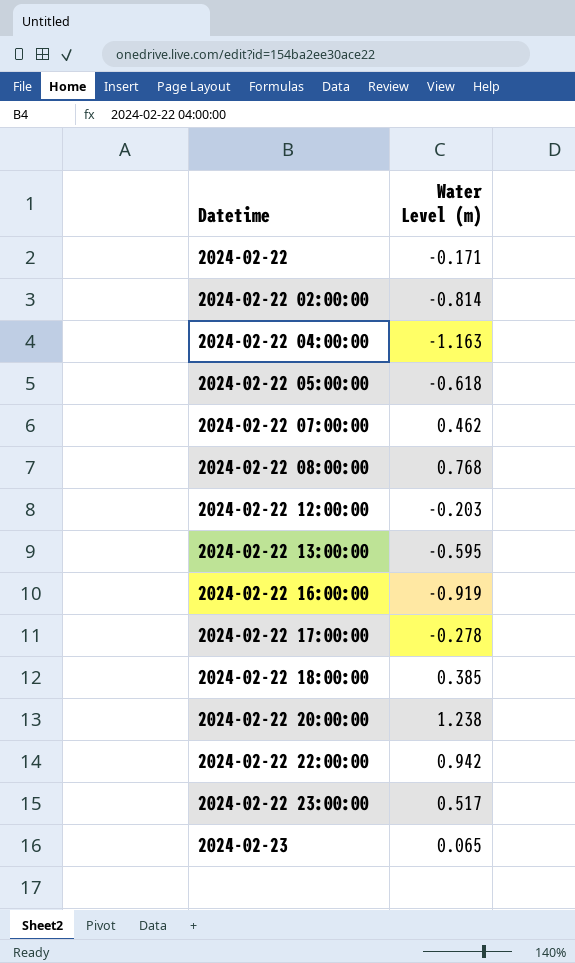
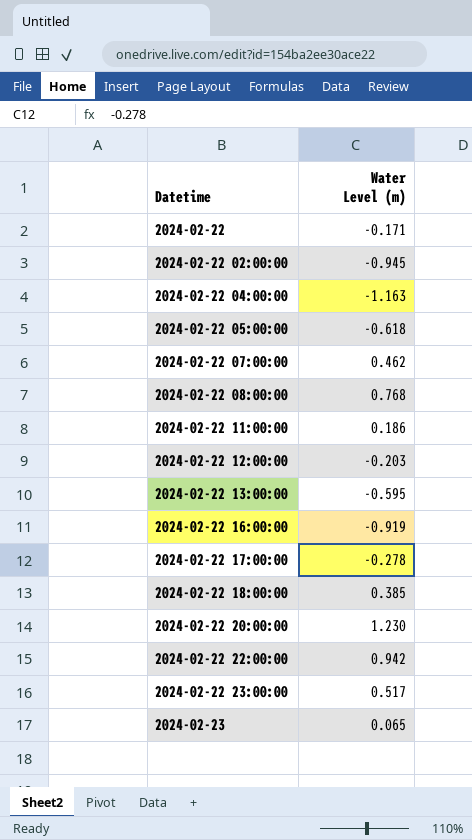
2024-02-22 02:00:00 | Water Level (m): -0.814 -> -0.945
row 2024-02-22 11:00:00: none -> 0.186
2024-02-22 20:00:00 | Water Level (m): 1.238 -> 1.230

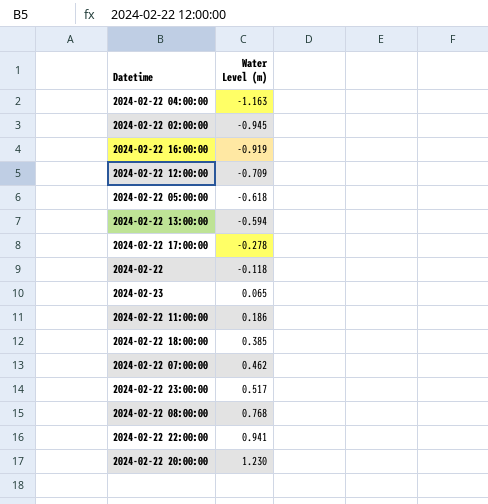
row order: Datetime ascending -> Water Level (m) ascending
2024-02-22 12:00:00 | Water Level (m): -0.203 -> -0.709
2024-02-22 13:00:00 | Water Level (m): -0.595 -> -0.594
2024-02-22 | Water Level (m): -0.171 -> -0.118
2024-02-22 22:00:00 | Water Level (m): 0.942 -> 0.941

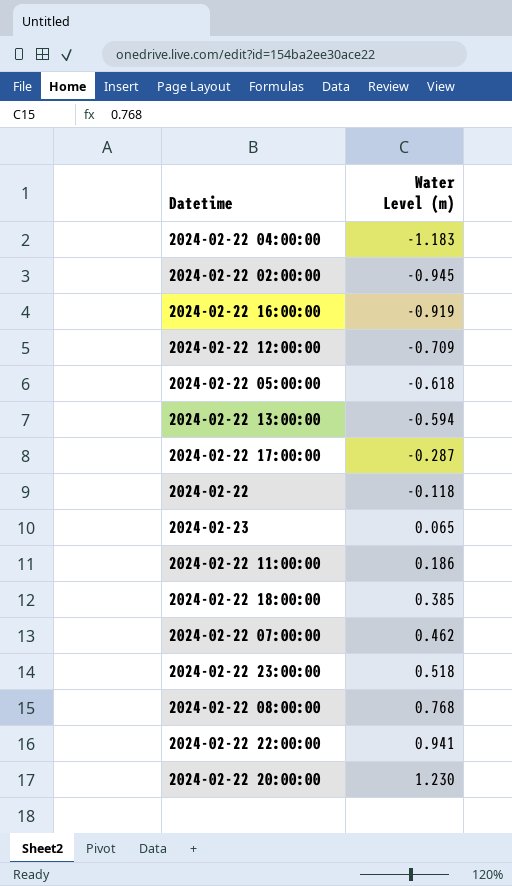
2024-02-22 04:00:00 | Water Level (m): -1.163 -> -1.183
2024-02-22 17:00:00 | Water Level (m): -0.278 -> -0.287
2024-02-22 23:00:00 | Water Level (m): 0.517 -> 0.518

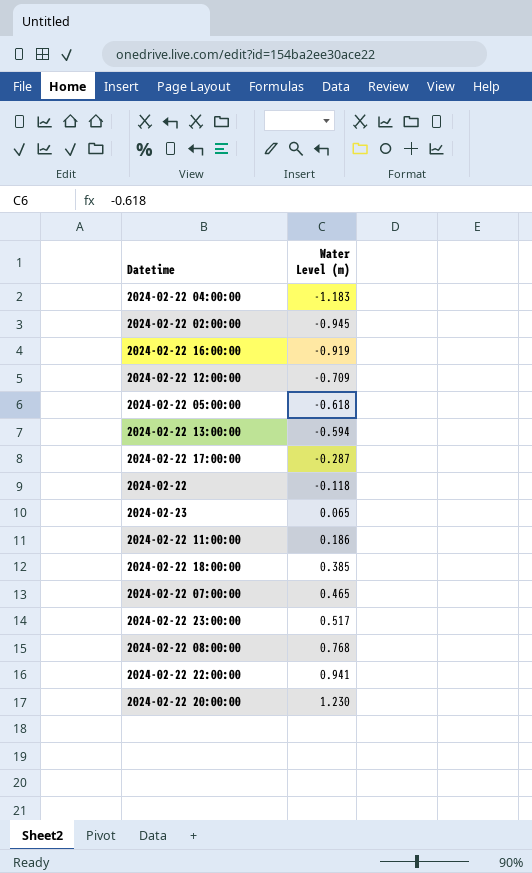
2024-02-22 07:00:00 | Water Level (m): 0.462 -> 0.465
2024-02-22 23:00:00 | Water Level (m): 0.518 -> 0.517

